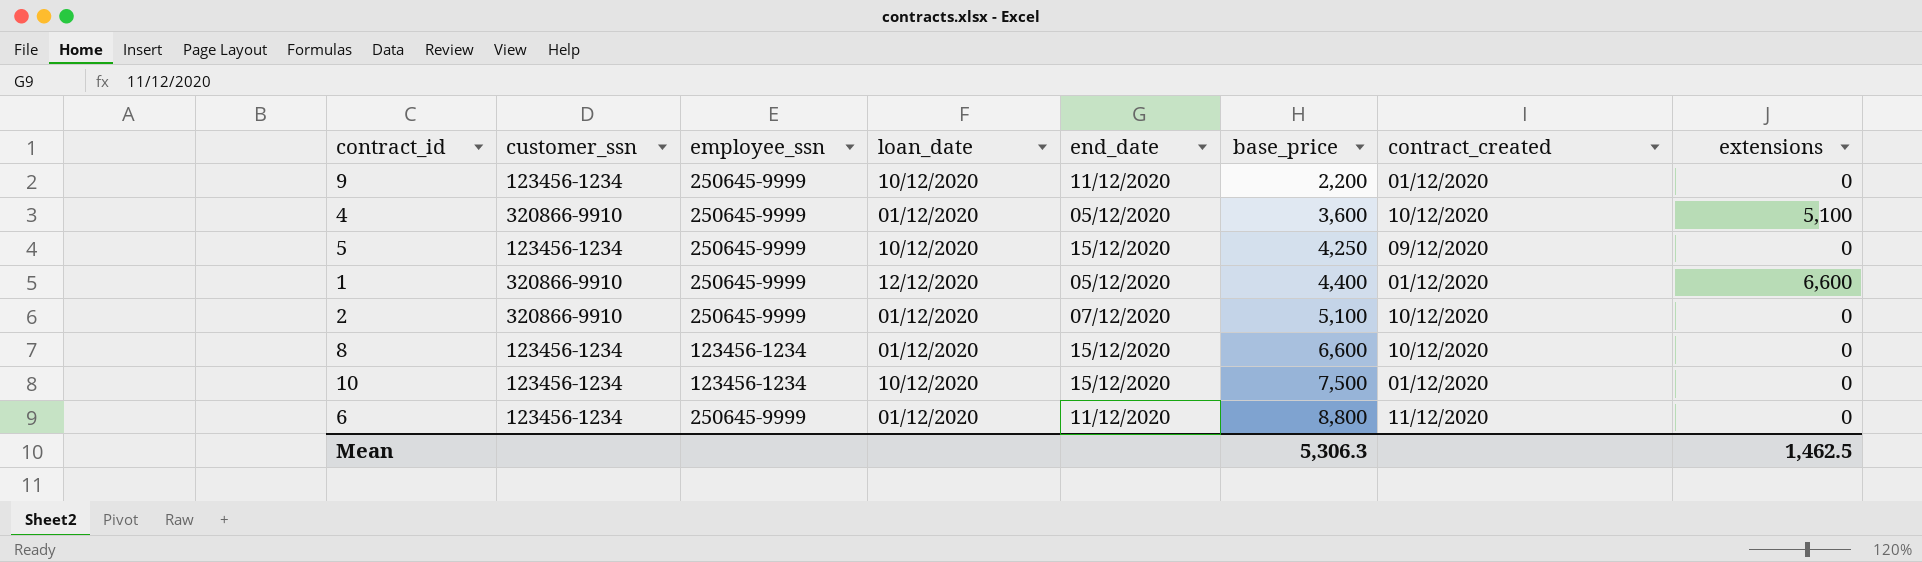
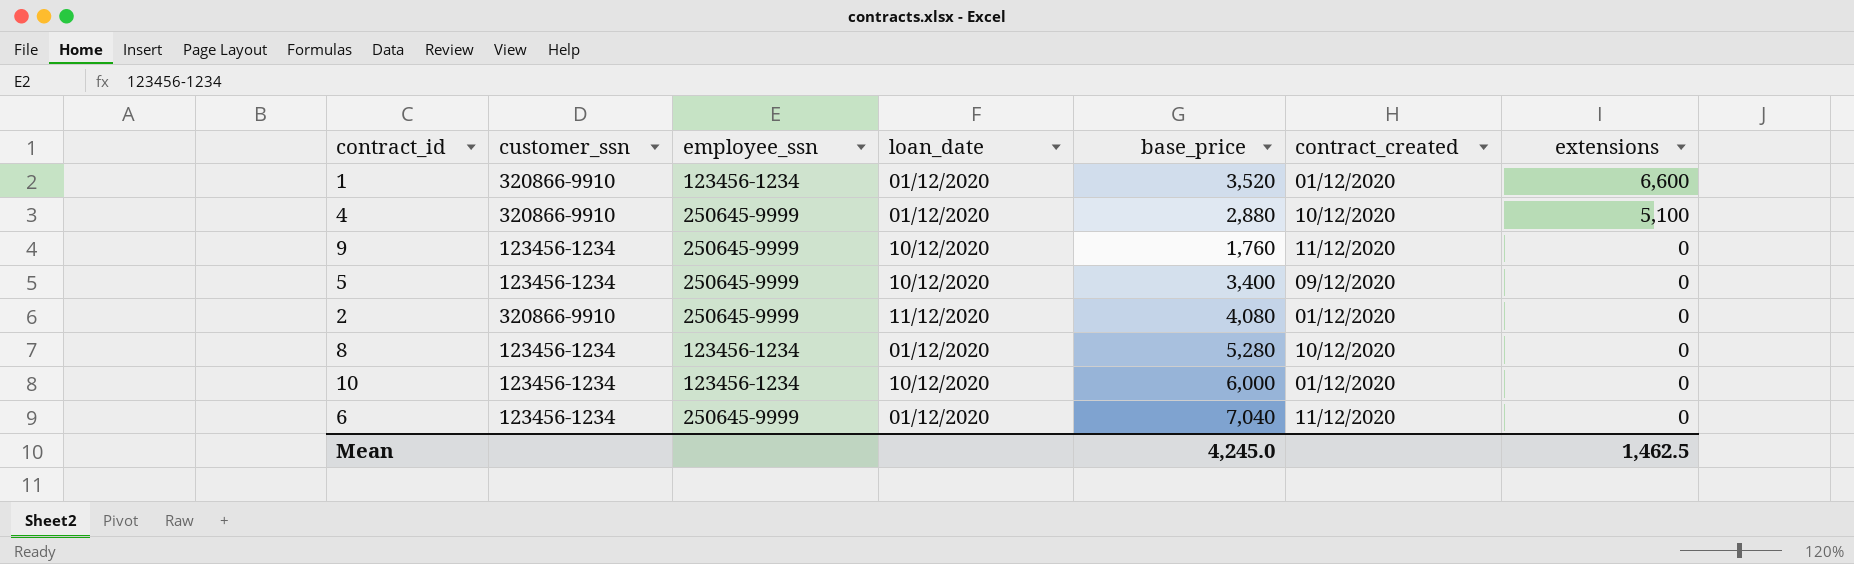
row order: base_price ascending -> extensions descending
column end_date | position: 5 -> none
1 | employee_ssn: 250645-9999 -> 123456-1234
1 | loan_date: 12/12/2020 -> 01/12/2020
1 | base_price: 4,400 -> 3,520
4 | base_price: 3,600 -> 2,880
9 | base_price: 2,200 -> 1,760
9 | contract_created: 01/12/2020 -> 11/12/2020
5 | base_price: 4,250 -> 3,400
2 | loan_date: 01/12/2020 -> 11/12/2020
2 | base_price: 5,100 -> 4,080
2 | contract_created: 10/12/2020 -> 01/12/2020
8 | base_price: 6,600 -> 5,280
10 | base_price: 7,500 -> 6,000
6 | base_price: 8,800 -> 7,040
Mean | base_price: 5,306.3 -> 4,245.0

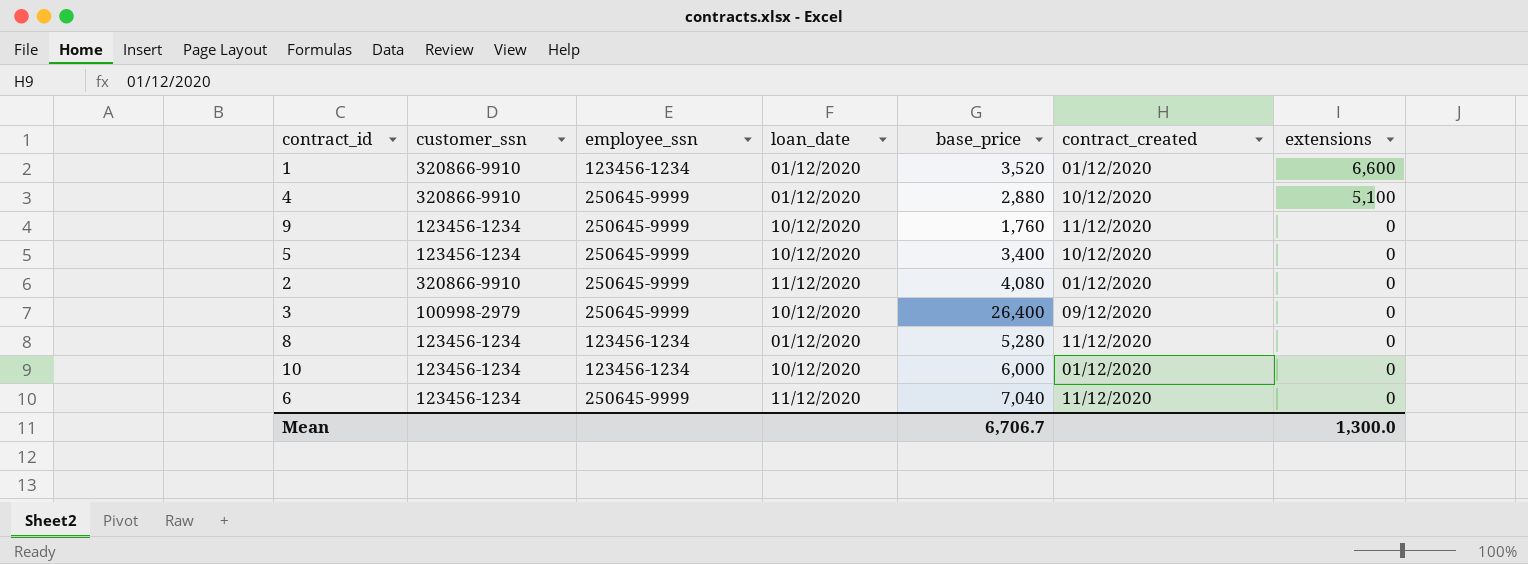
5 | contract_created: 09/12/2020 -> 10/12/2020
row 3: none -> 100998-2979 | 250645-9999 | 10/12/2020 | 26,400 | 09/12/2020 | 0
8 | contract_created: 10/12/2020 -> 11/12/2020
6 | loan_date: 01/12/2020 -> 11/12/2020
Mean | base_price: 4,245.0 -> 6,706.7
Mean | extensions: 1,462.5 -> 1,300.0

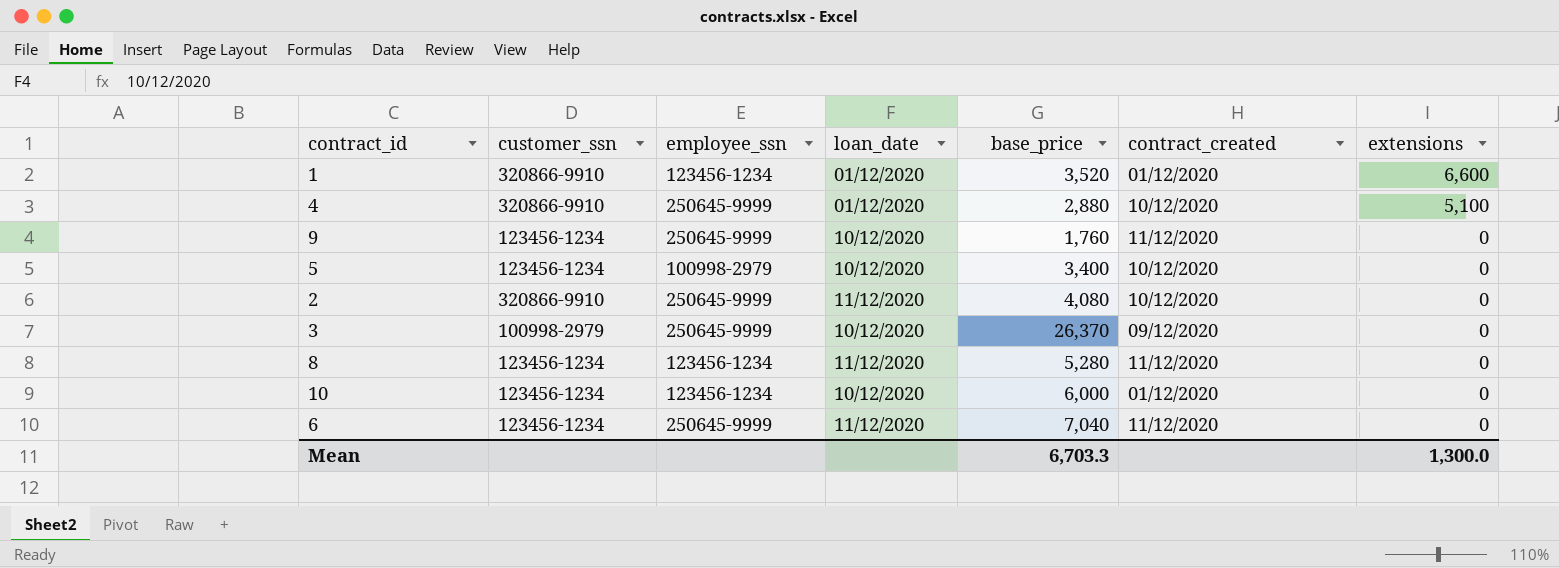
5 | employee_ssn: 250645-9999 -> 100998-2979
2 | contract_created: 01/12/2020 -> 10/12/2020
3 | base_price: 26,400 -> 26,370
8 | loan_date: 01/12/2020 -> 11/12/2020
Mean | base_price: 6,706.7 -> 6,703.3

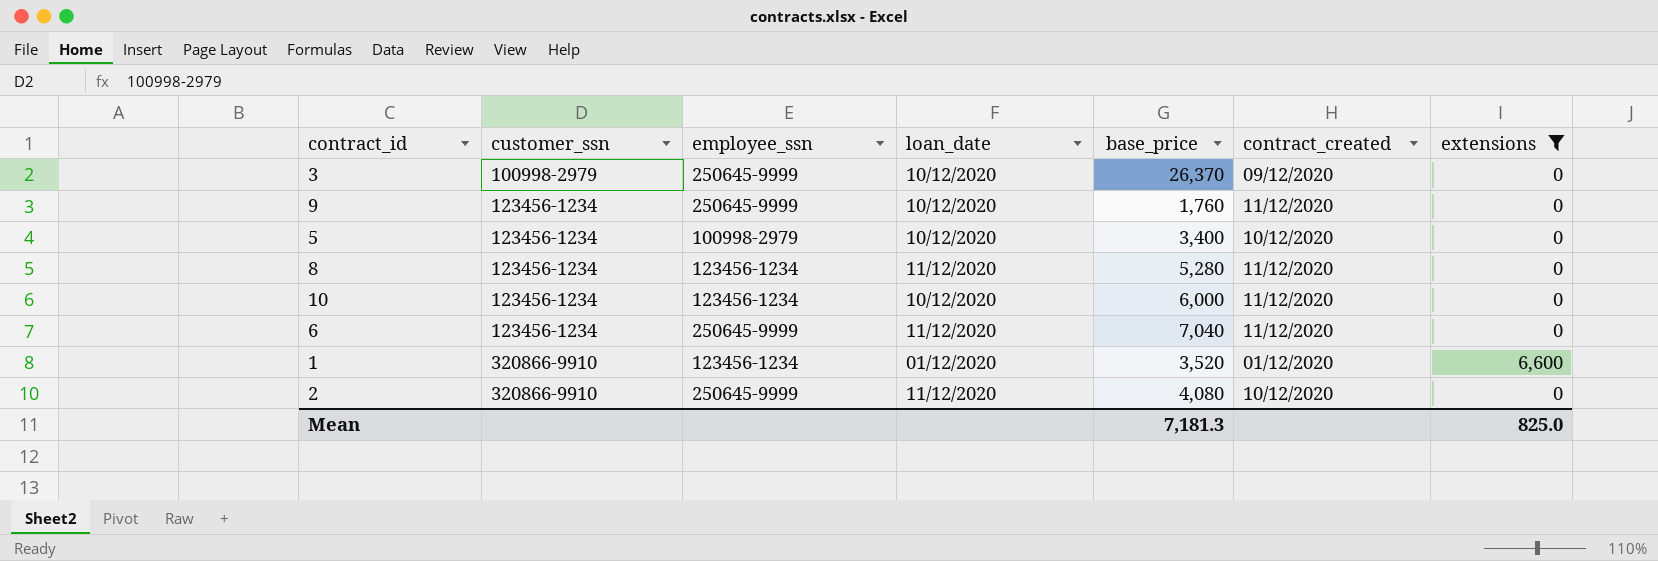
filter: none -> extensions != 5,100
row order: extensions descending -> customer_ssn ascending
10 | contract_created: 01/12/2020 -> 11/12/2020
Mean | base_price: 6,703.3 -> 7,181.3
Mean | extensions: 1,300.0 -> 825.0

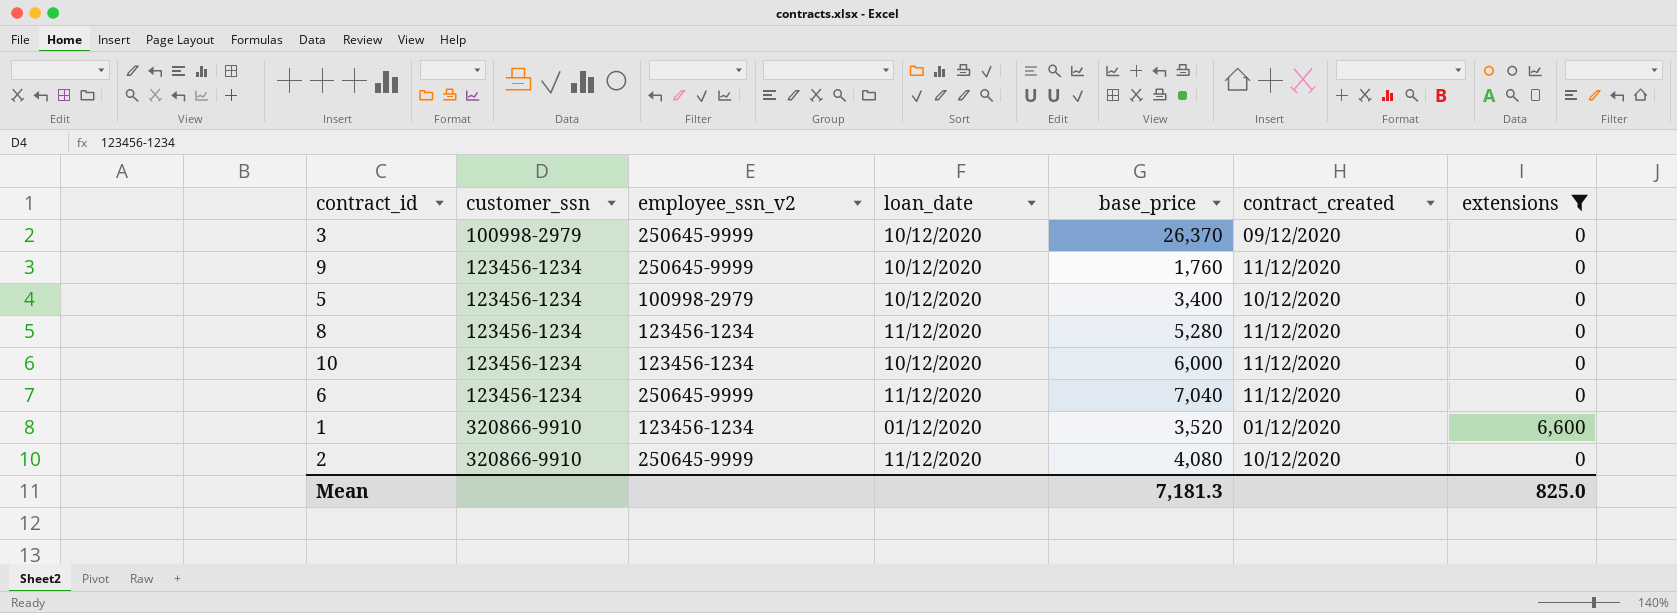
column name: employee_ssn -> employee_ssn_v2

